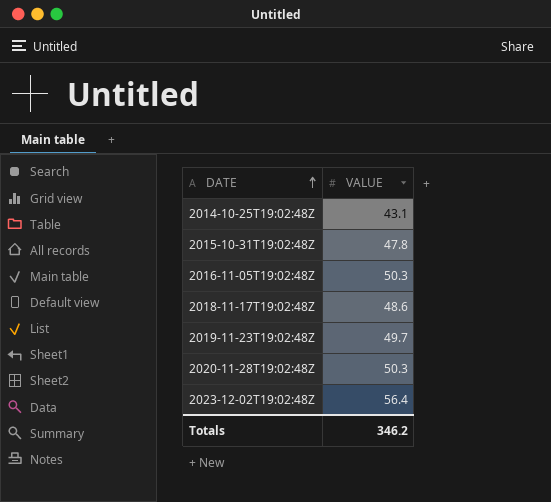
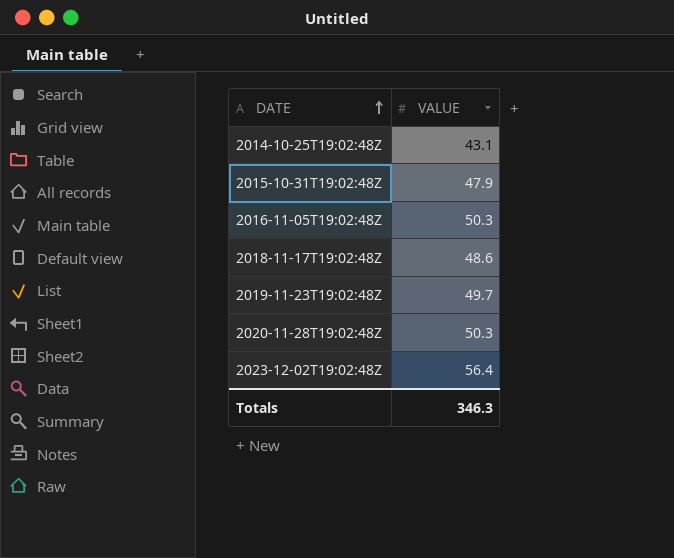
2015-10-31T19:02:48Z | VALUE: 47.8 -> 47.9
Totals | VALUE: 346.2 -> 346.3

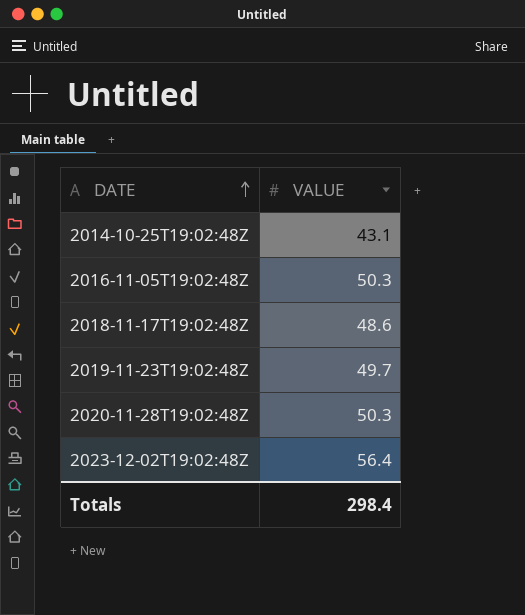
row 2015-10-31T19:02:48Z: 47.9 -> none
Totals | VALUE: 346.3 -> 298.4

